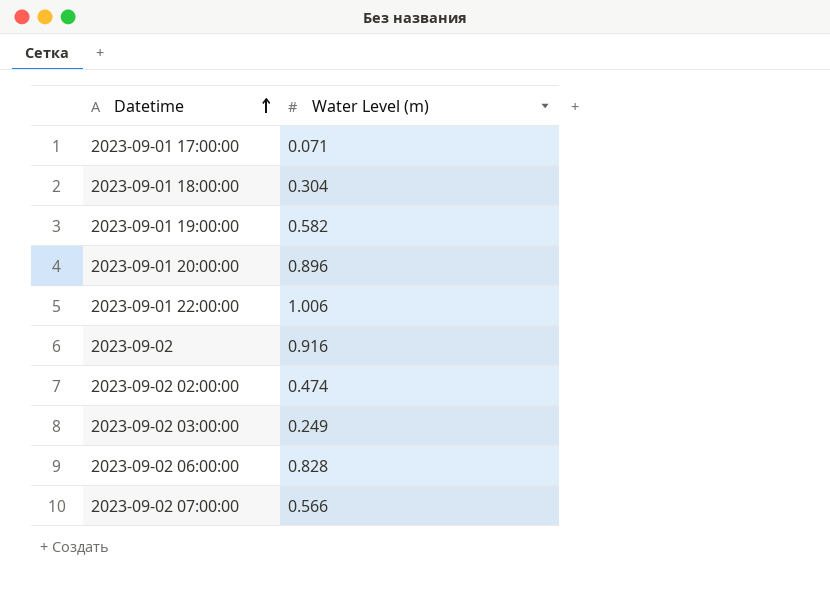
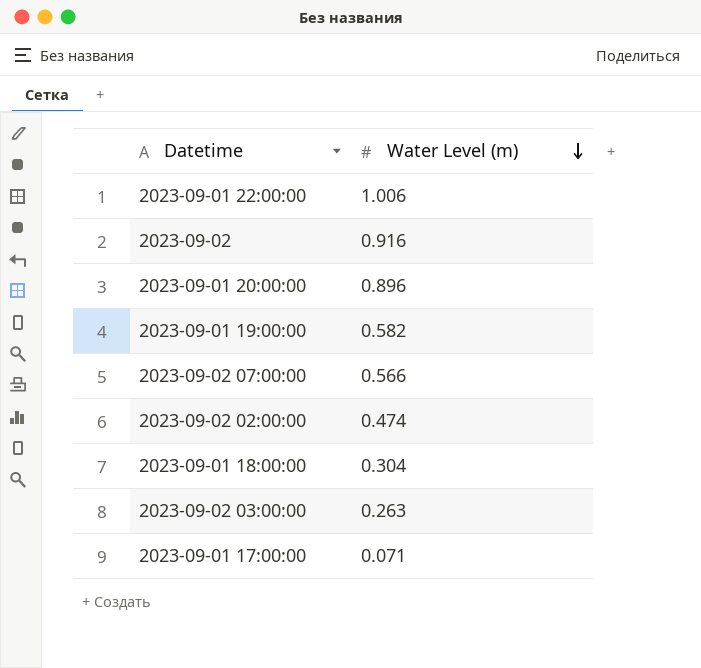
row order: Datetime ascending -> Water Level (m) descending
row 2023-09-02 06:00:00: 0.828 -> none
2023-09-02 03:00:00 | Water Level (m): 0.249 -> 0.263

